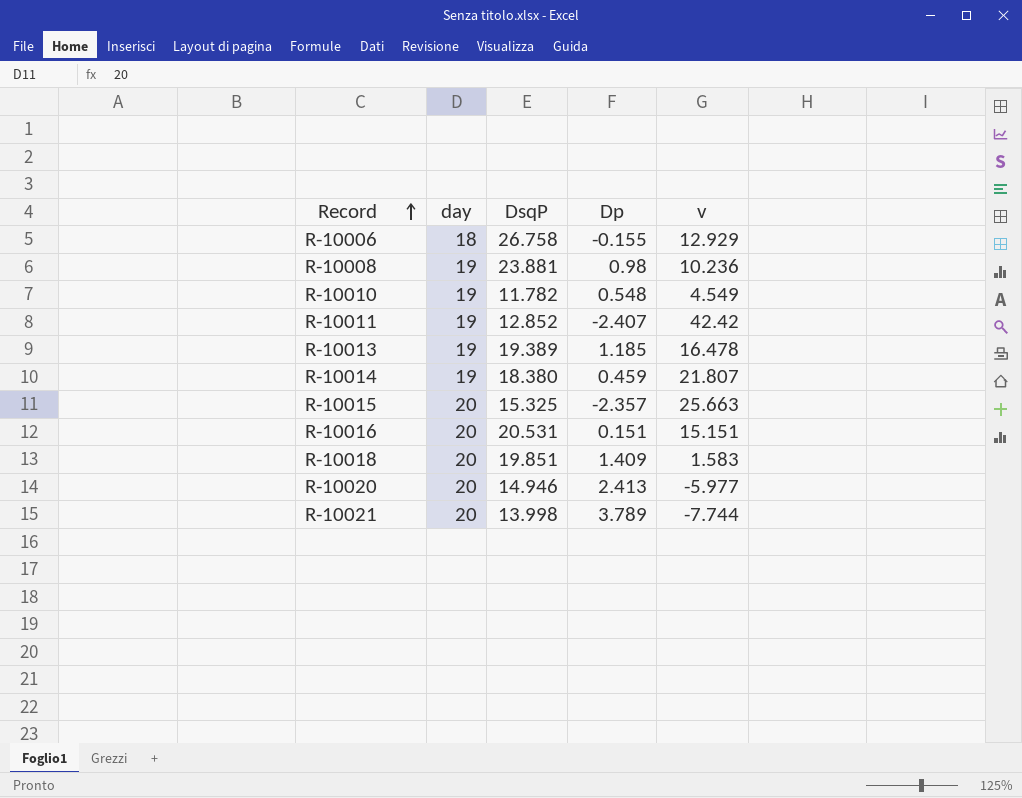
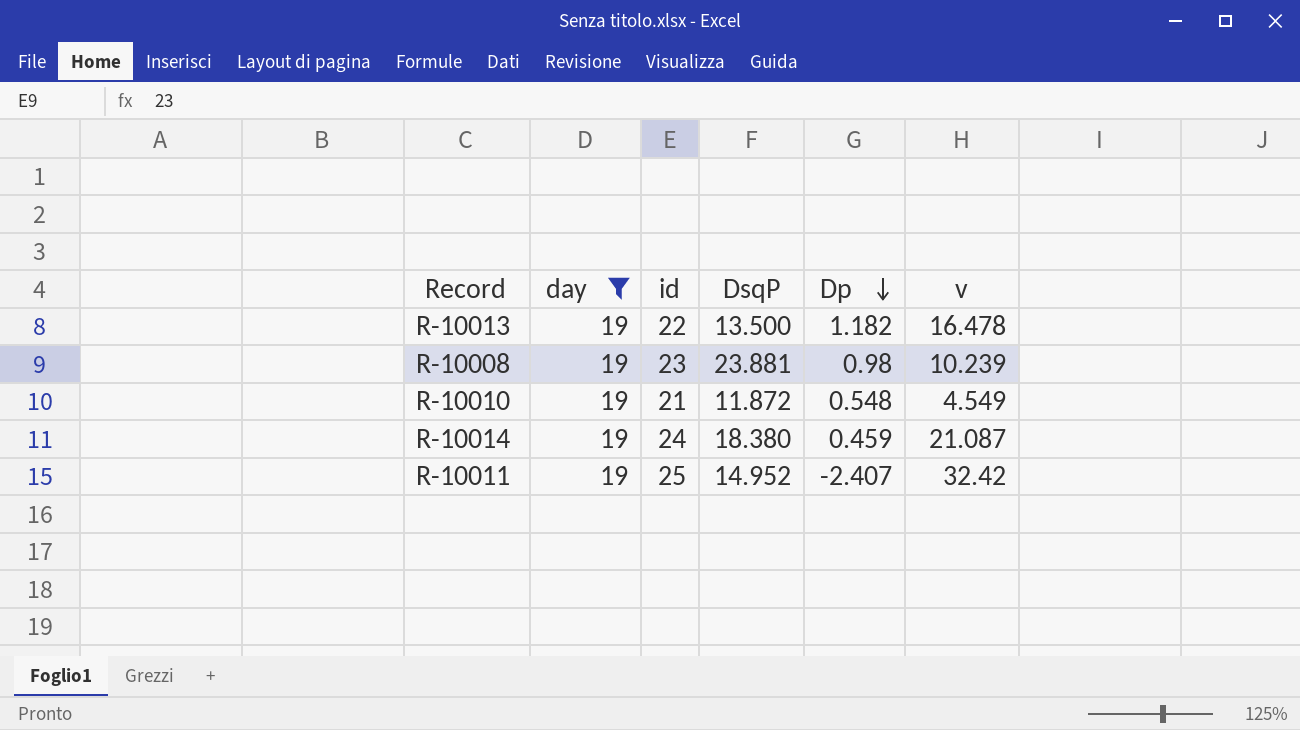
filter: none -> day = 19
row order: Record ascending -> Dp descending
column id | position: none -> 3
R-10013 | DsqP: 19.389 -> 13.500
R-10013 | Dp: 1.185 -> 1.182
R-10008 | v: 10.236 -> 10.239
R-10010 | DsqP: 11.782 -> 11.872
R-10014 | v: 21.807 -> 21.087
R-10011 | DsqP: 12.852 -> 14.952
R-10011 | v: 42.42 -> 32.42

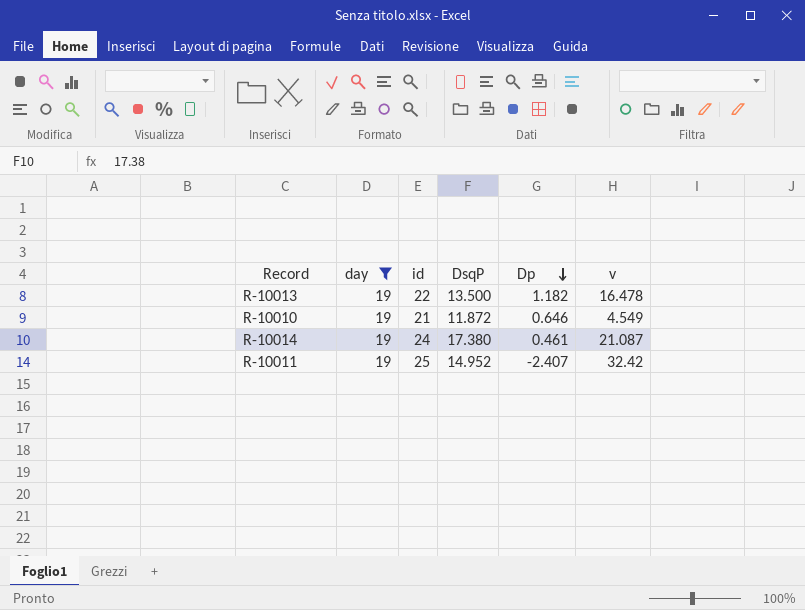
row R-10008: 19 | 23 | 23.881 | 0.98 | 10.239 -> none
R-10010 | Dp: 0.548 -> 0.646
R-10014 | DsqP: 18.380 -> 17.380
R-10014 | Dp: 0.459 -> 0.461

